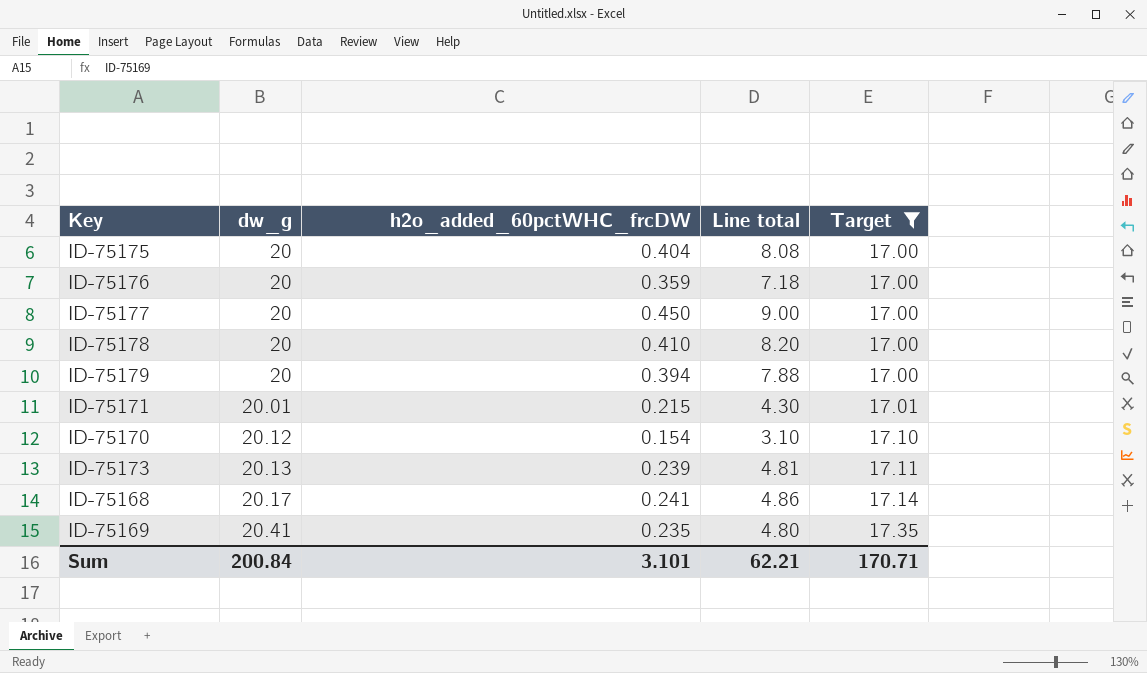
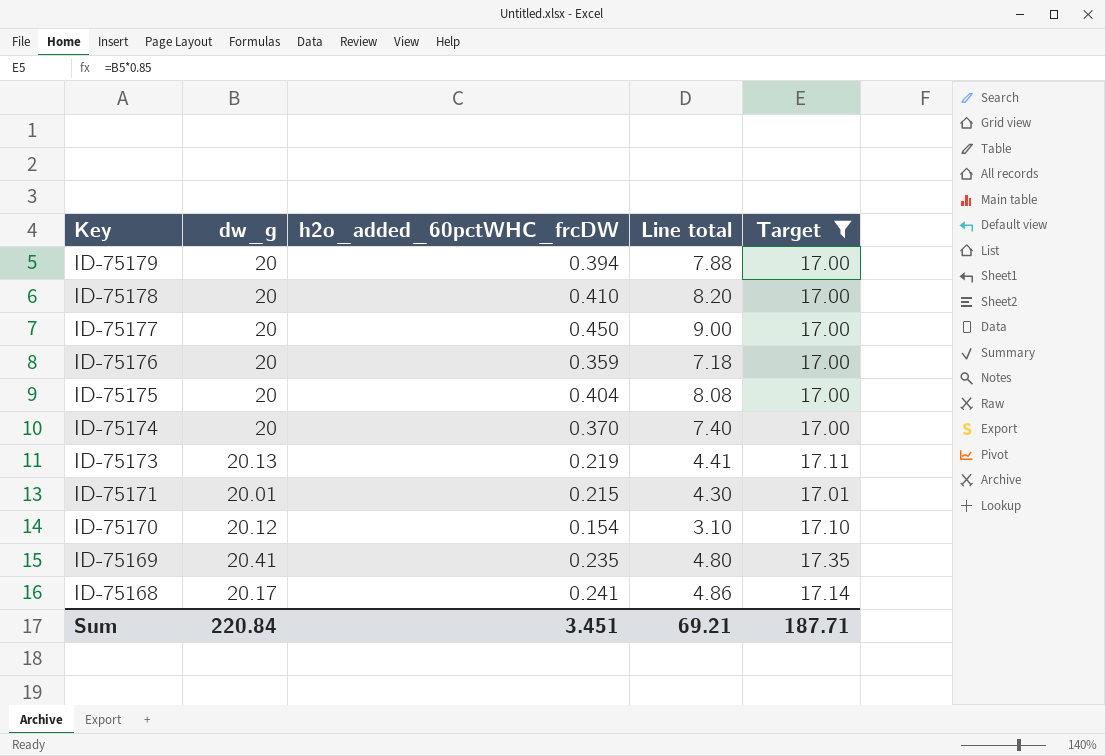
row order: dw_g ascending -> Key descending
row ID-75174: none -> 20 | 0.370 | 7.40 | 17.00
ID-75173 | h2o_added_60pctWHC_frcDW: 0.239 -> 0.219
ID-75173 | Line total: 4.81 -> 4.41
Sum | dw_g: 200.84 -> 220.84
Sum | h2o_added_60pctWHC_frcDW: 3.101 -> 3.451
Sum | Line total: 62.21 -> 69.21
Sum | Target: 170.71 -> 187.71

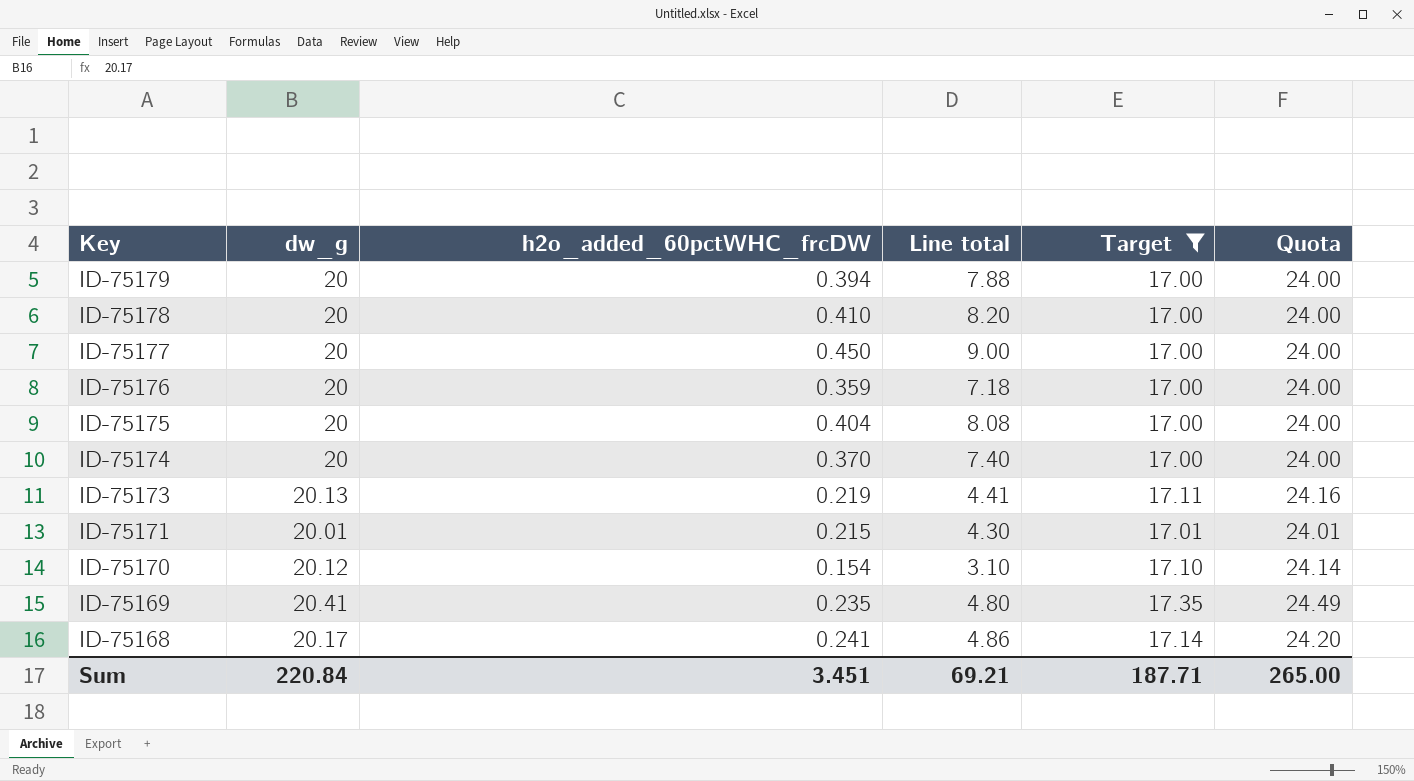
column Quota | formula: none -> [dw_g] * 1.2

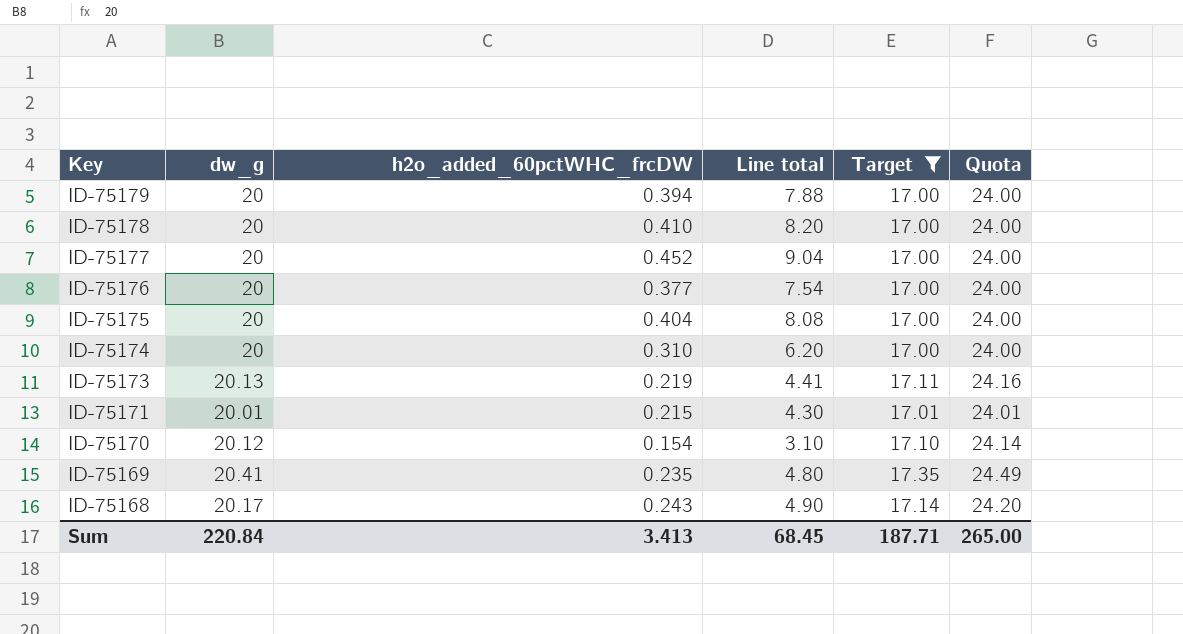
ID-75177 | h2o_added_60pctWHC_frcDW: 0.450 -> 0.452
ID-75177 | Line total: 9.00 -> 9.04
ID-75176 | h2o_added_60pctWHC_frcDW: 0.359 -> 0.377
ID-75176 | Line total: 7.18 -> 7.54
ID-75174 | h2o_added_60pctWHC_frcDW: 0.370 -> 0.310
ID-75174 | Line total: 7.40 -> 6.20
ID-75168 | h2o_added_60pctWHC_frcDW: 0.241 -> 0.243
ID-75168 | Line total: 4.86 -> 4.90
Sum | h2o_added_60pctWHC_frcDW: 3.451 -> 3.413
Sum | Line total: 69.21 -> 68.45

